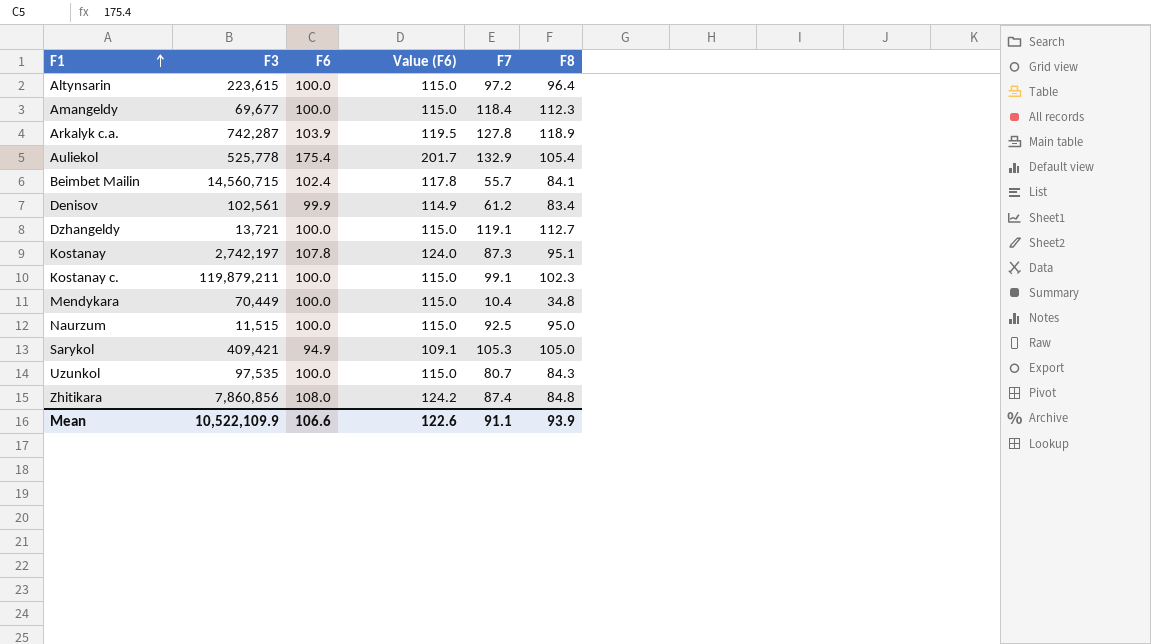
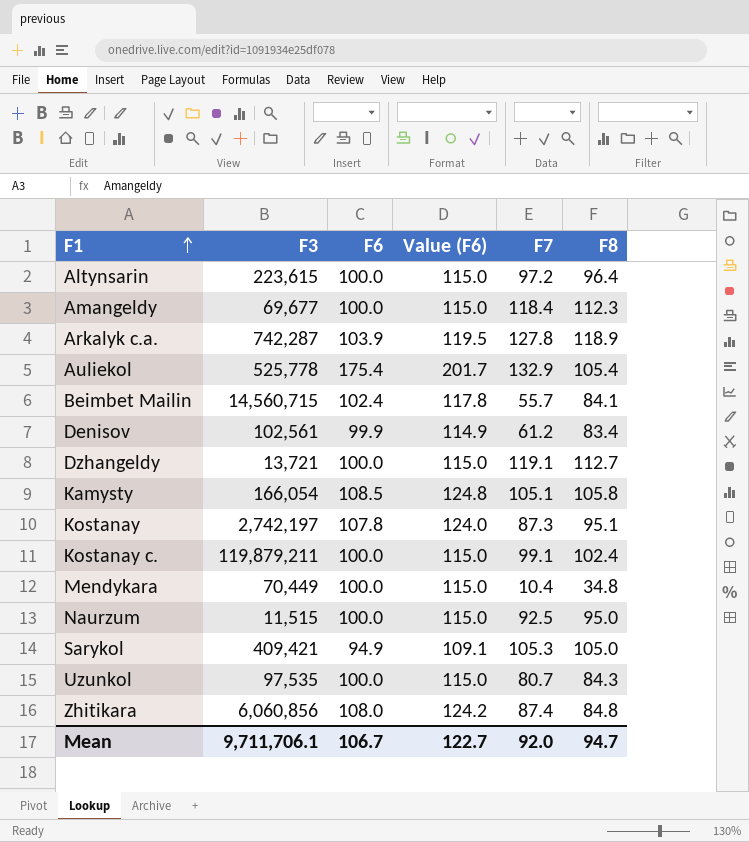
row Kamysty: none -> 166,054 | 108.5 | 124.8 | 105.1 | 105.8
Kostanay c. | F8: 102.3 -> 102.4
Zhitikara | F3: 7,860,856 -> 6,060,856
Mean | F3: 10,522,109.9 -> 9,711,706.1
Mean | F6: 106.6 -> 106.7
Mean | Value (F6): 122.6 -> 122.7
Mean | F7: 91.1 -> 92.0
Mean | F8: 93.9 -> 94.7

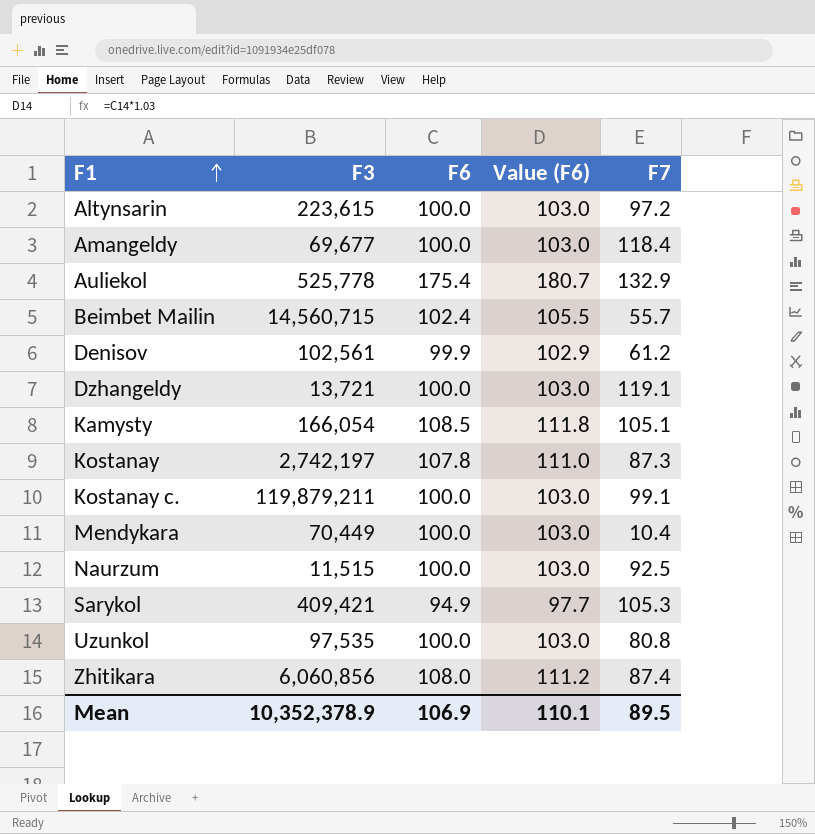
column F8 | position: 6 -> none
column Value (F6) | formula: [F6] * 1.15 -> [F6] * 1.03
row Arkalyk c.a.: 742,287 | 103.9 | 119.5 | 127.8 | 118.9 -> none
Uzunkol | F7: 80.7 -> 80.8
Mean | F3: 9,711,706.1 -> 10,352,378.9
Mean | F6: 106.7 -> 106.9
Mean | Value (F6): 122.7 -> 110.1
Mean | F7: 92.0 -> 89.5

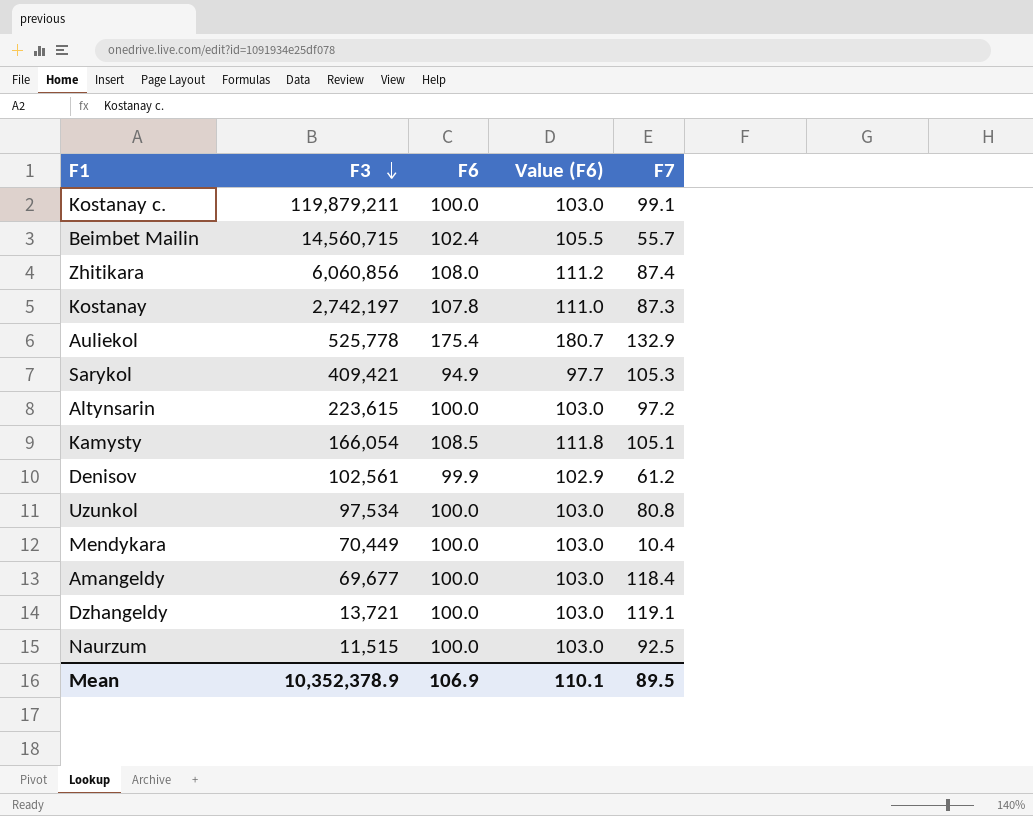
row order: F1 ascending -> F3 descending
Uzunkol | F3: 97,535 -> 97,534

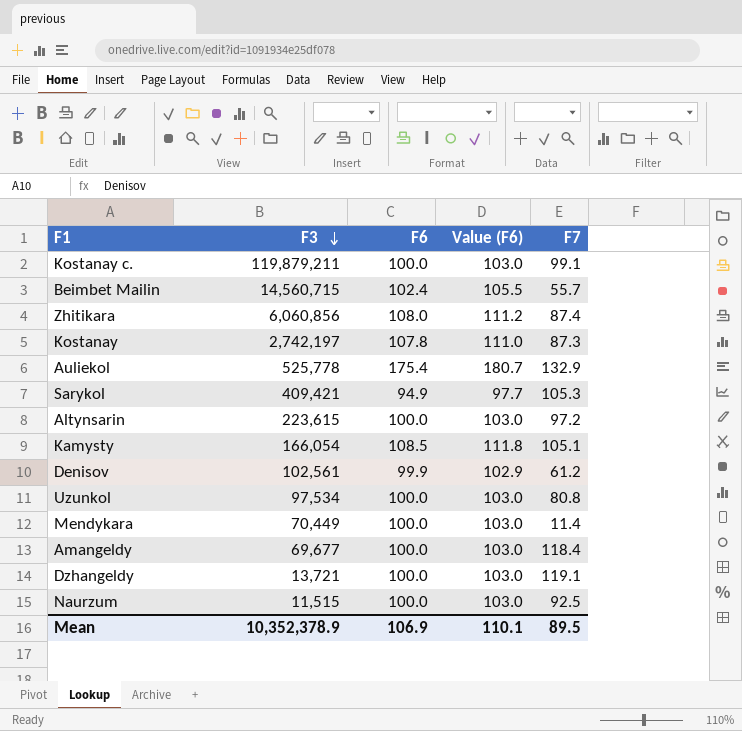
Mendykara | F7: 10.4 -> 11.4

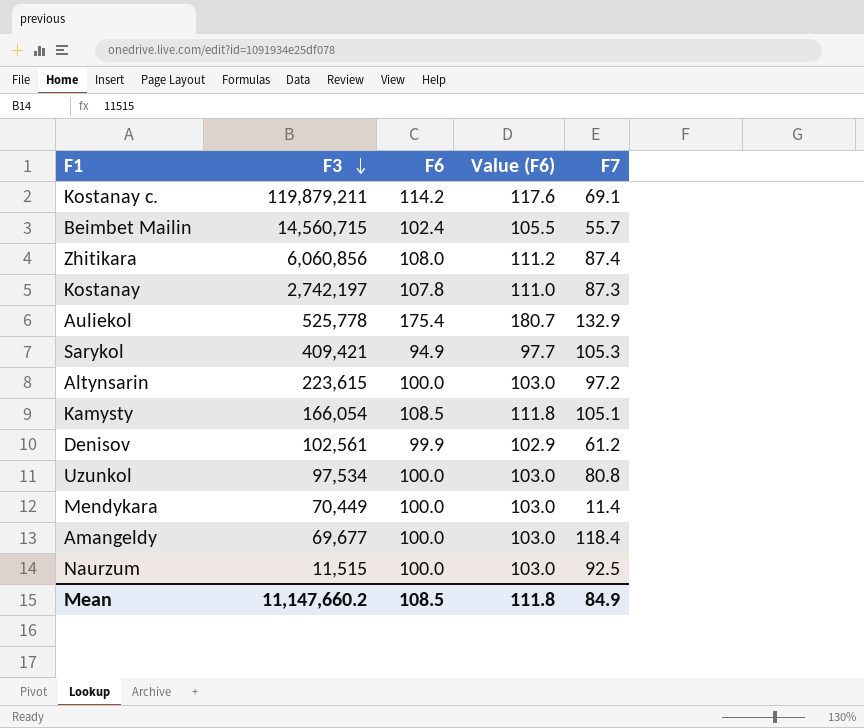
row Dzhangeldy: 13,721 | 100.0 | 103.0 | 119.1 -> none
Kostanay c. | F6: 100.0 -> 114.2
Kostanay c. | Value (F6): 103.0 -> 117.6
Kostanay c. | F7: 99.1 -> 69.1
Mean | F3: 10,352,378.9 -> 11,147,660.2
Mean | F6: 106.9 -> 108.5
Mean | Value (F6): 110.1 -> 111.8
Mean | F7: 89.5 -> 84.9

